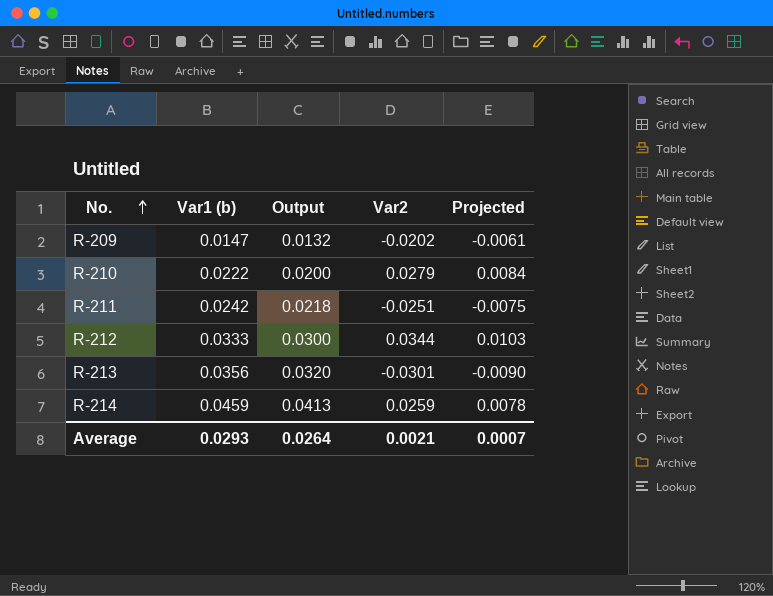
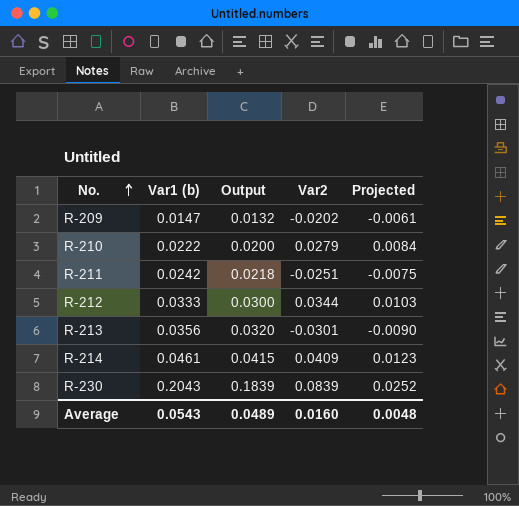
R-214 | Var1 (b): 0.0459 -> 0.0461
R-214 | Output: 0.0413 -> 0.0415
R-214 | Var2: 0.0259 -> 0.0409
R-214 | Projected: 0.0078 -> 0.0123
row R-230: none -> 0.2043 | 0.1839 | 0.0839 | 0.0252
Average | Var1 (b): 0.0293 -> 0.0543
Average | Output: 0.0264 -> 0.0489
Average | Var2: 0.0021 -> 0.0160
Average | Projected: 0.0007 -> 0.0048

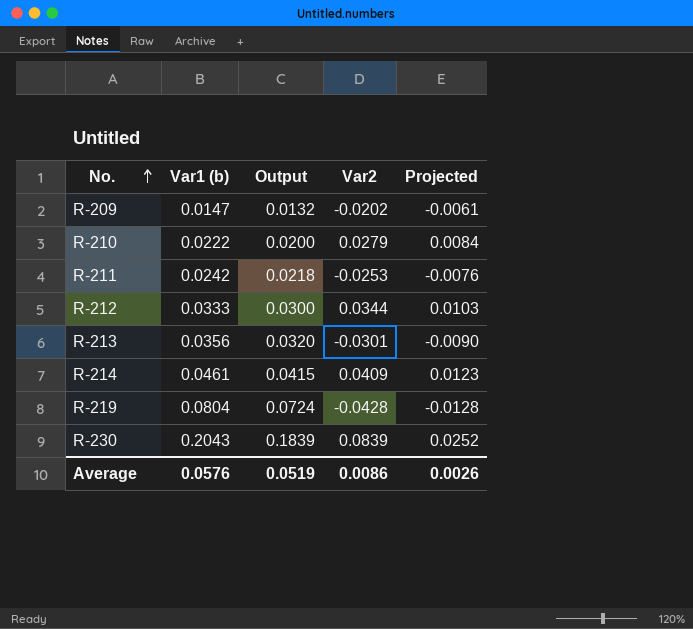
R-211 | Var2: -0.0251 -> -0.0253
R-211 | Projected: -0.0075 -> -0.0076
row R-219: none -> 0.0804 | 0.0724 | -0.0428 | -0.0128
Average | Var1 (b): 0.0543 -> 0.0576
Average | Output: 0.0489 -> 0.0519
Average | Var2: 0.0160 -> 0.0086
Average | Projected: 0.0048 -> 0.0026

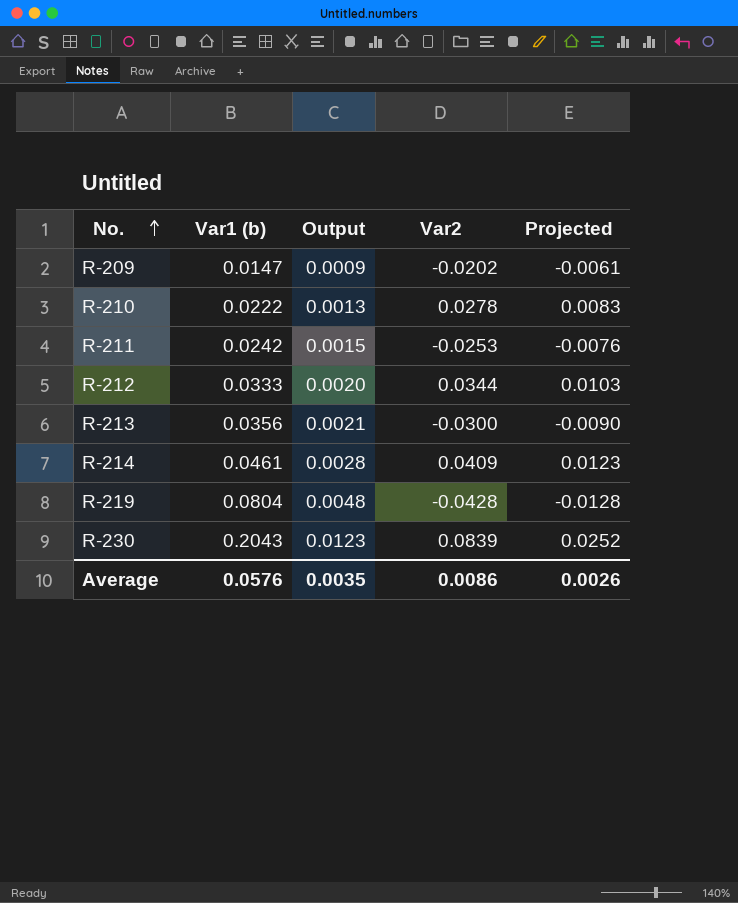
column Output | formula: [Var1 (b)] * 0.9 -> [Var1 (b)] * 0.06
R-210 | Var2: 0.0279 -> 0.0278
R-210 | Projected: 0.0084 -> 0.0083
R-213 | Var2: -0.0301 -> -0.0300
Average | Output: 0.0519 -> 0.0035

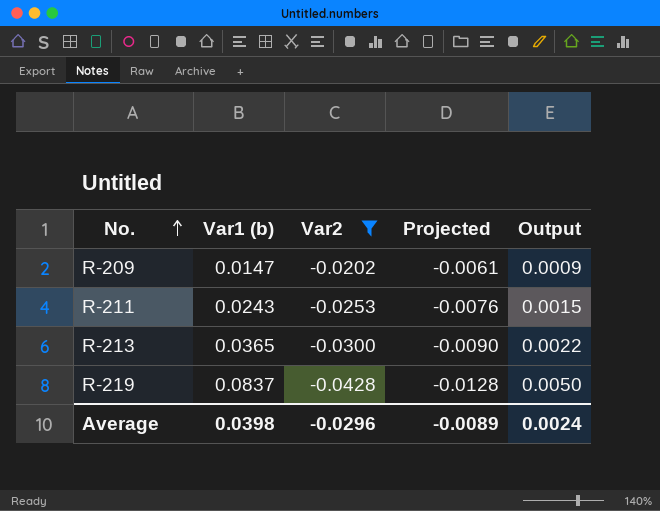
filter: none -> Var2 <= -0.0202
column Output | position: 3 -> 5
R-211 | Var1 (b): 0.0242 -> 0.0243
R-213 | Var1 (b): 0.0356 -> 0.0365
R-213 | Output: 0.0021 -> 0.0022
R-219 | Var1 (b): 0.0804 -> 0.0837
R-219 | Output: 0.0048 -> 0.0050
Average | Var1 (b): 0.0576 -> 0.0398
Average | Var2: 0.0086 -> -0.0296
Average | Projected: 0.0026 -> -0.0089
Average | Output: 0.0035 -> 0.0024

